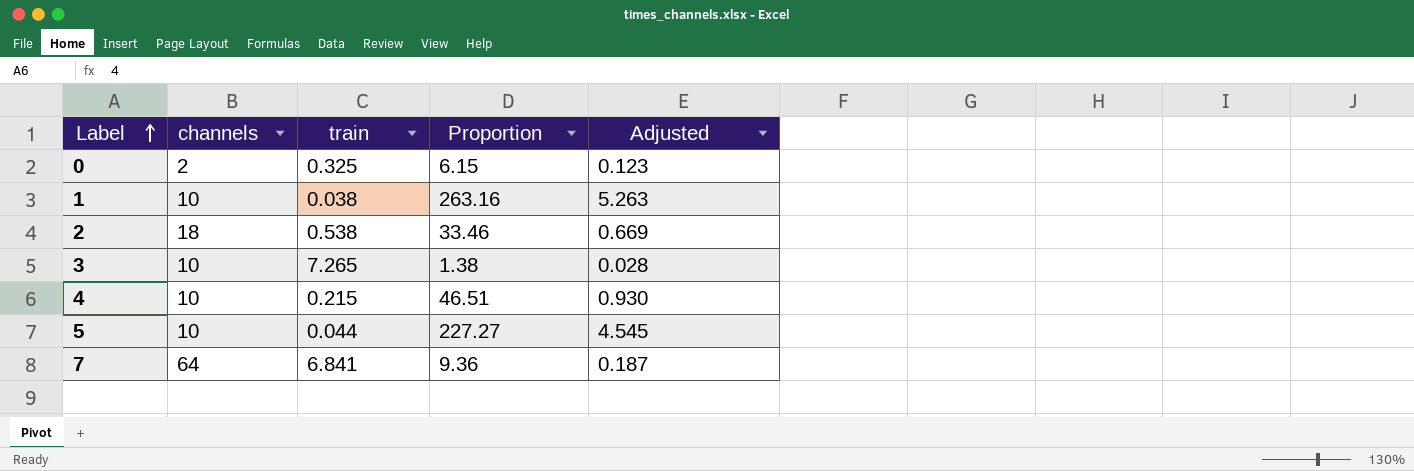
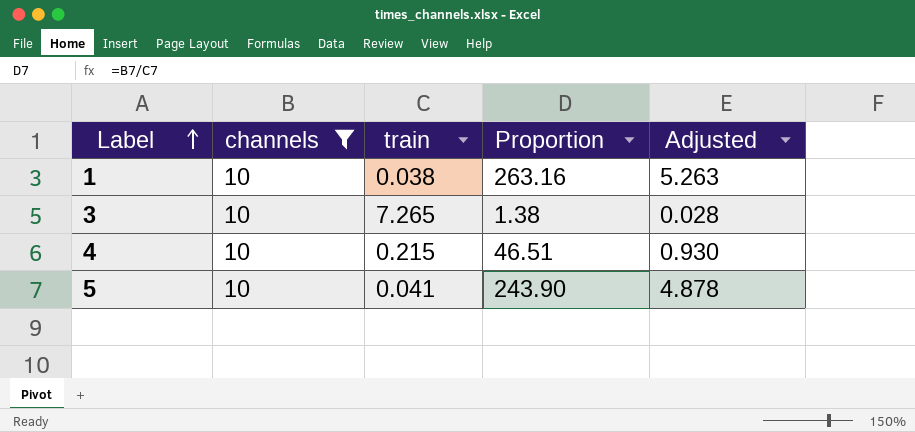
filter: none -> channels = 10
5 | train: 0.044 -> 0.041
5 | Proportion: 227.27 -> 243.90
5 | Adjusted: 4.545 -> 4.878

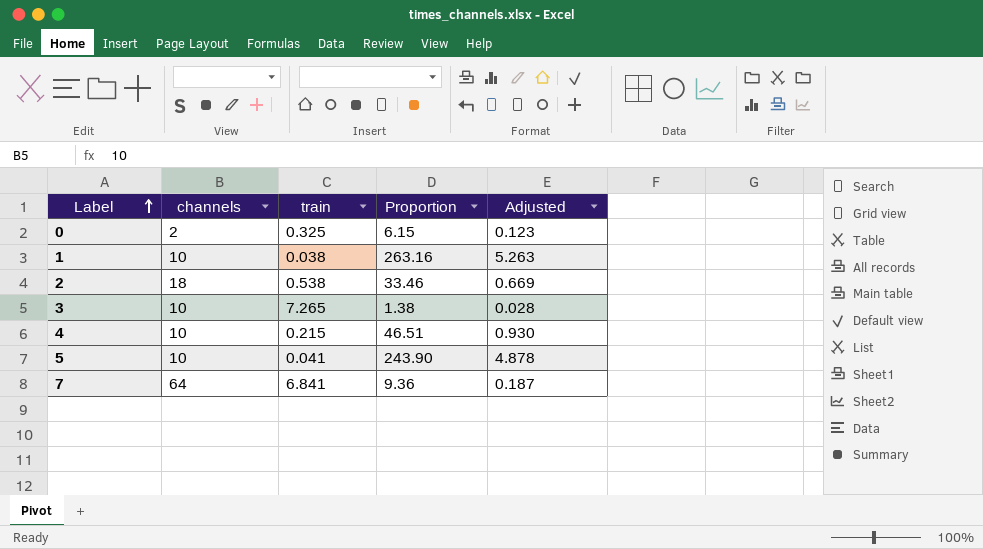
filter: channels = 10 -> none

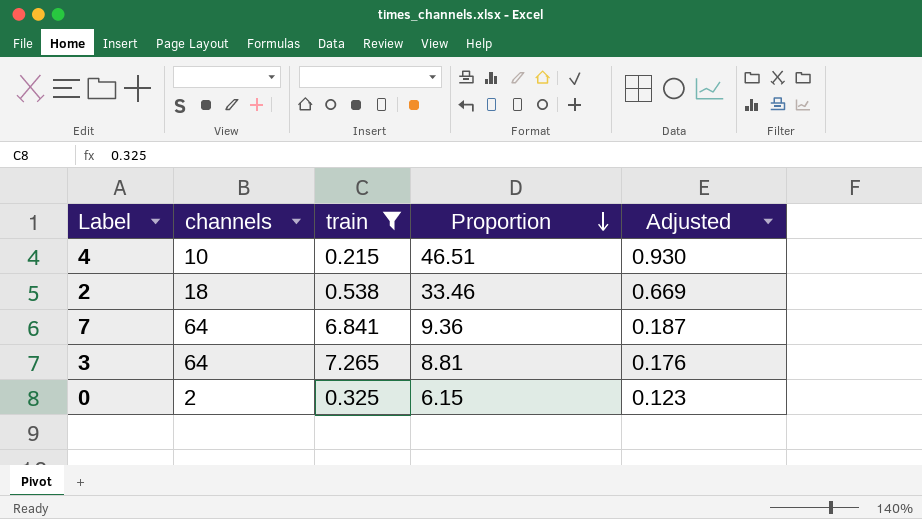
filter: none -> train >= 0.215
row order: Label ascending -> Proportion descending
3 | channels: 10 -> 64
3 | Proportion: 1.38 -> 8.81
3 | Adjusted: 0.028 -> 0.176

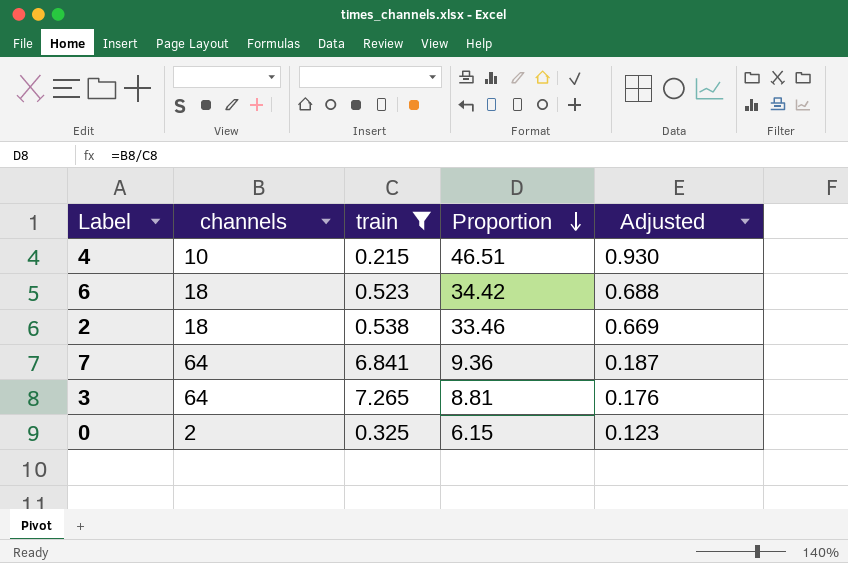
row 6: none -> 18 | 0.523 | 34.42 | 0.688

